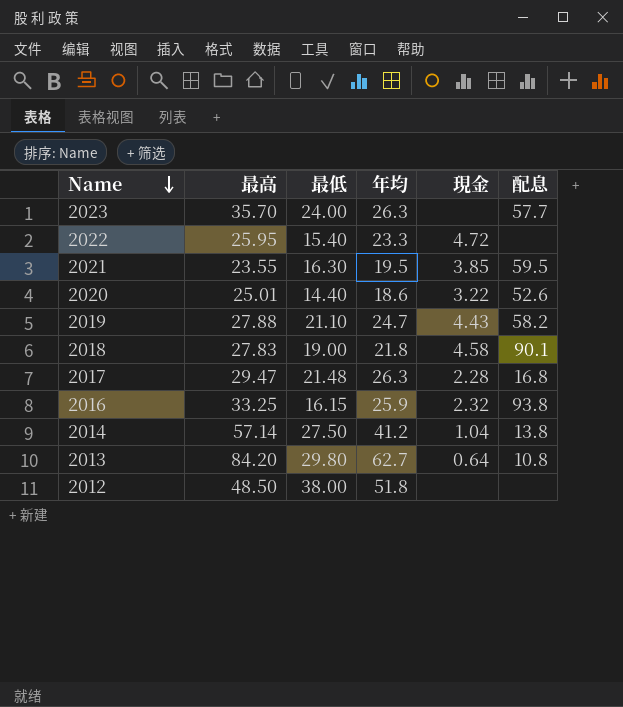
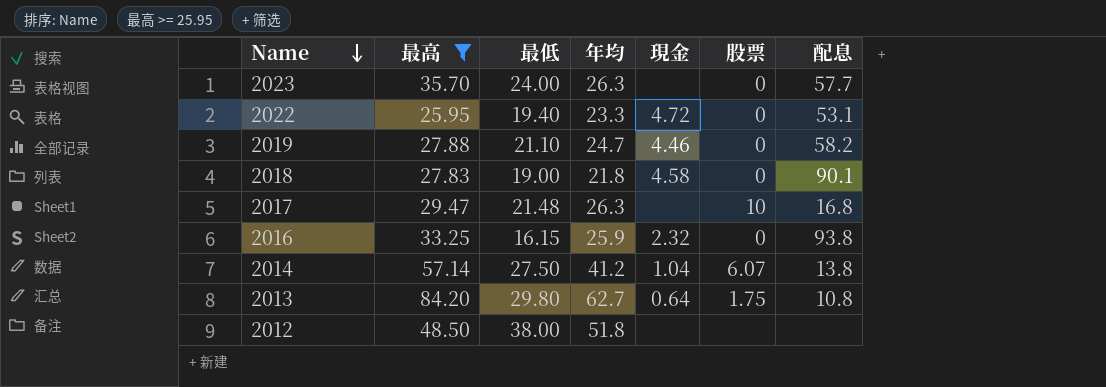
filter: none -> 最高 >= 25.95
column 股票 | position: none -> 6
2022 | 最低: 15.40 -> 19.40
2022 | 配息: none -> 53.1
2019 | 現金: 4.43 -> 4.46
2017 | 現金: 2.28 -> none

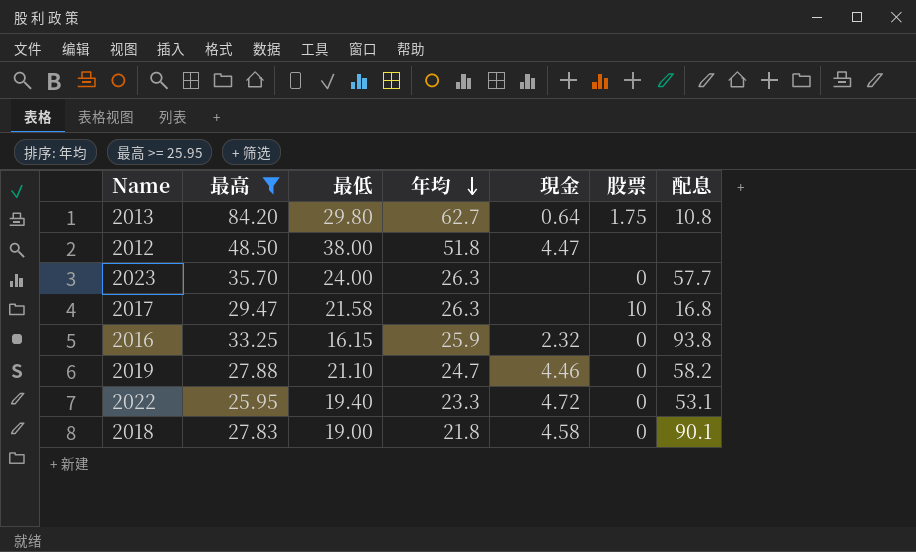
row order: Name descending -> 年均 descending
row 2014: 57.14 | 27.50 | 41.2 | 1.04 | 6.07 | 13.8 -> none
2012 | 現金: none -> 4.47
2017 | 最低: 21.48 -> 21.58

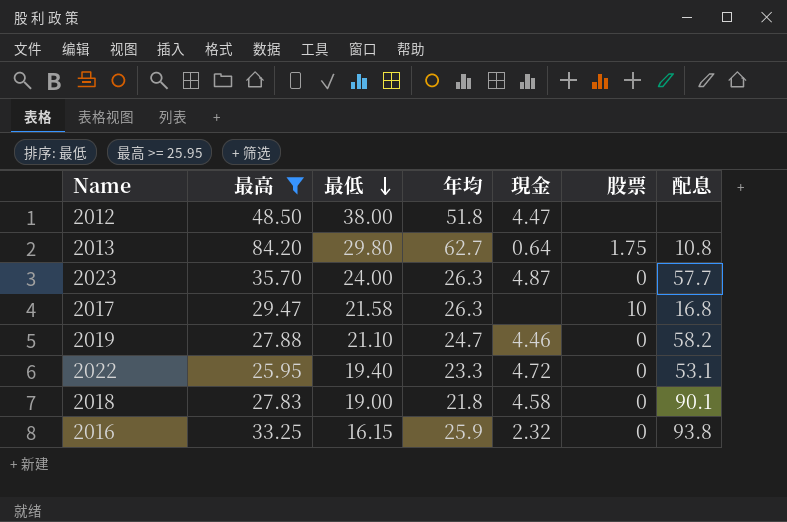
row order: 年均 descending -> 最低 descending
2023 | 現金: none -> 4.87

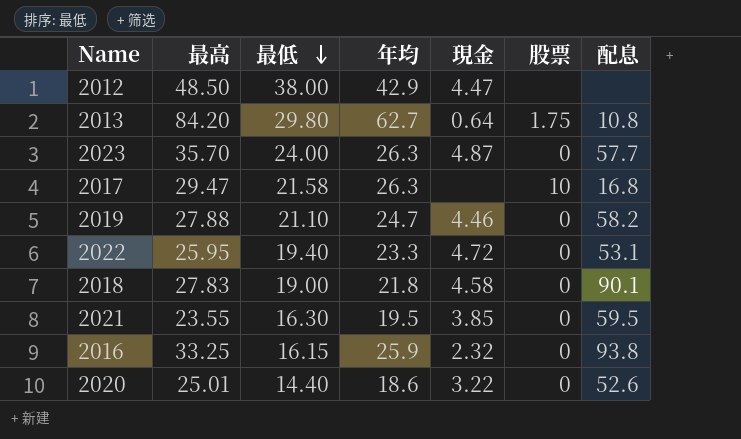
filter: 最高 >= 25.95 -> none
2012 | 年均: 51.8 -> 42.9

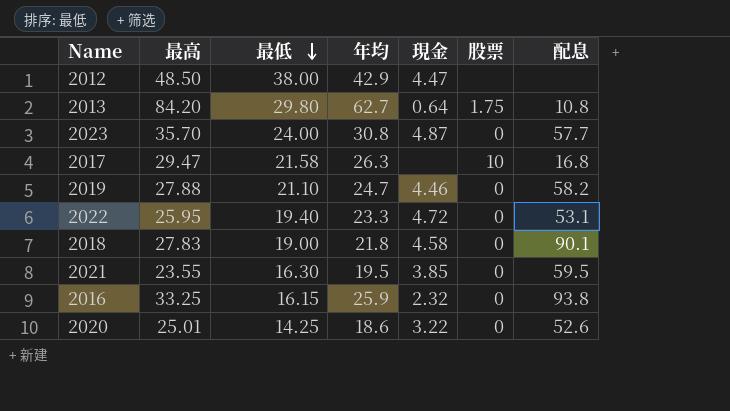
2023 | 年均: 26.3 -> 30.8
2020 | 最低: 14.40 -> 14.25

